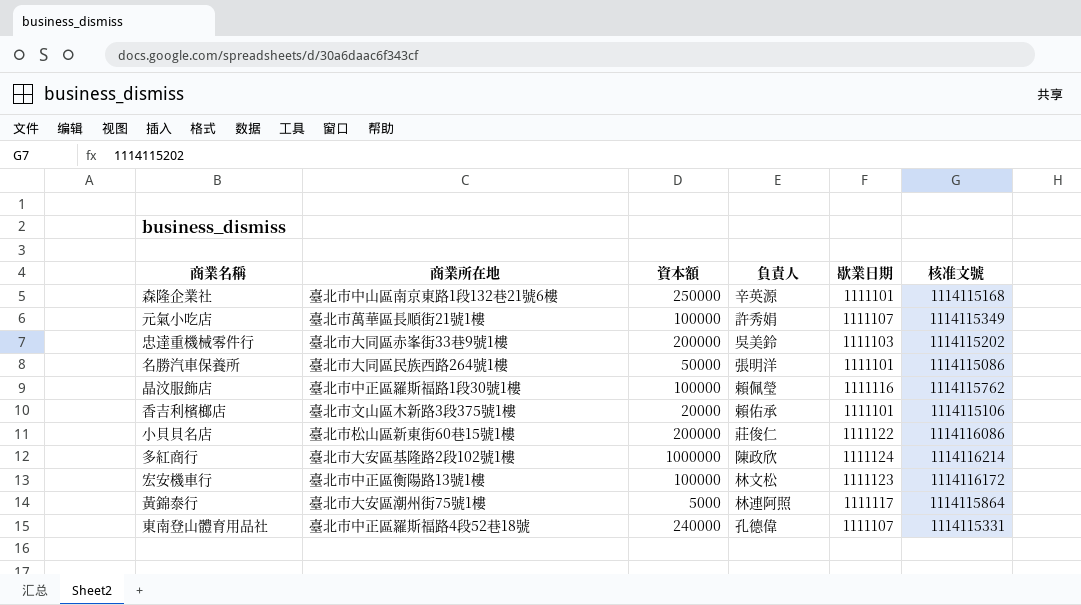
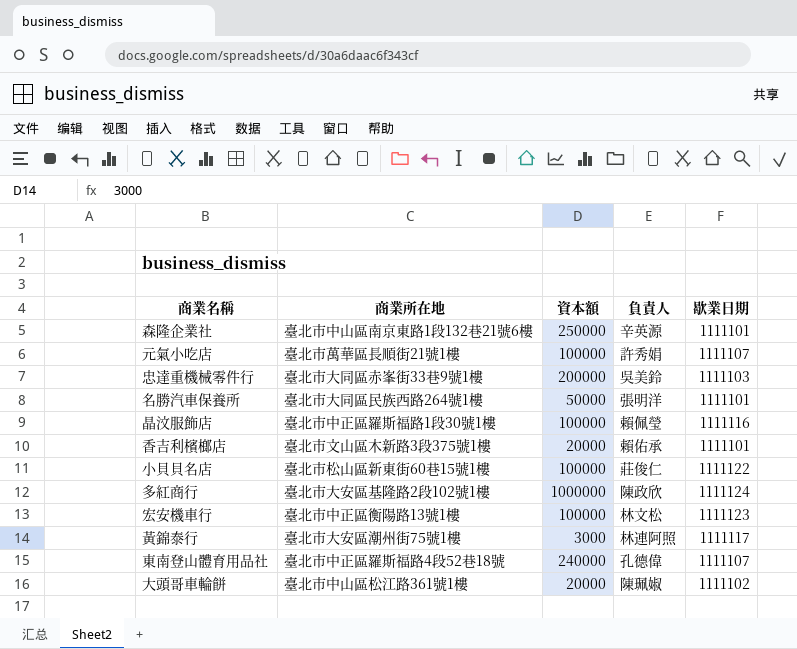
column 核准文號 | position: 6 -> none
小貝貝名店 | 資本額: 200000 -> 100000
黃錦泰行 | 資本額: 5000 -> 3000
row 大頭哥車輪餅: none -> 臺北市中山區松江路361號1樓 | 20000 | 陳珮婌 | 1111102

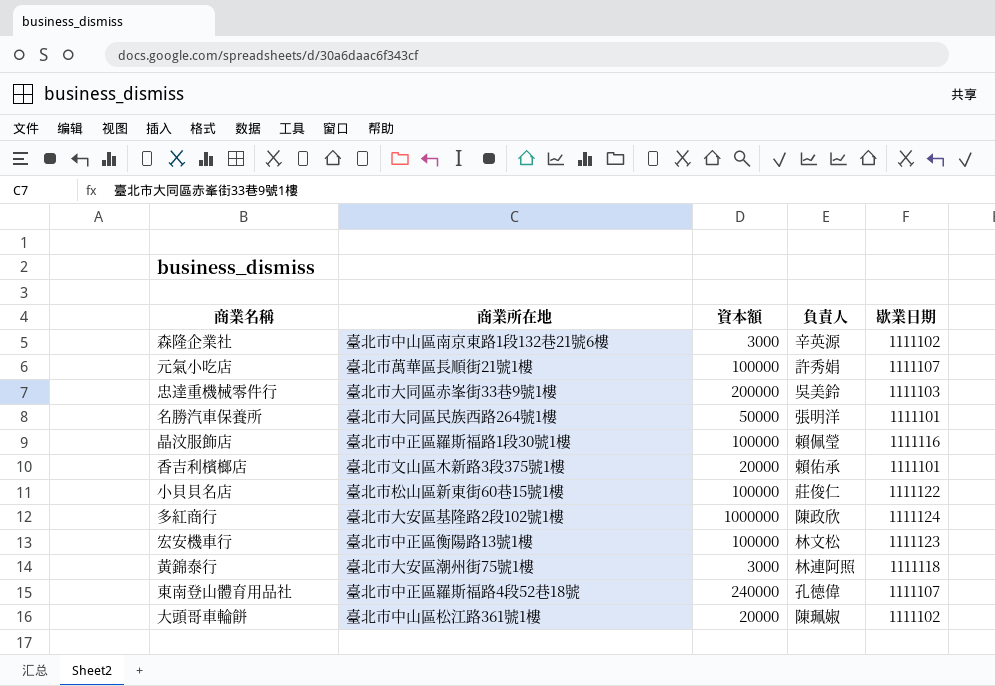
森隆企業社 | 資本額: 250000 -> 3000
森隆企業社 | 歇業日期: 1111101 -> 1111102
黃錦泰行 | 歇業日期: 1111117 -> 1111118

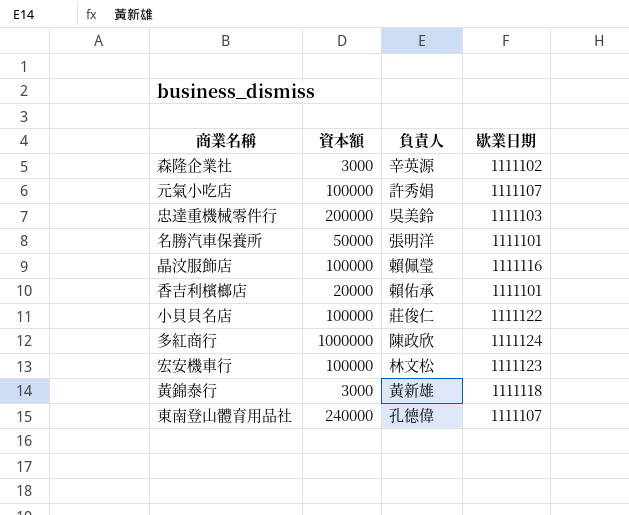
column 商業所在地 | position: 2 -> none
row 大頭哥車輪餅: 臺北市中山區松江路361號1樓 | 20000 | 陳珮婌 | 1111102 -> none
黃錦泰行 | 負責人: 林連阿照 -> 黃新雄

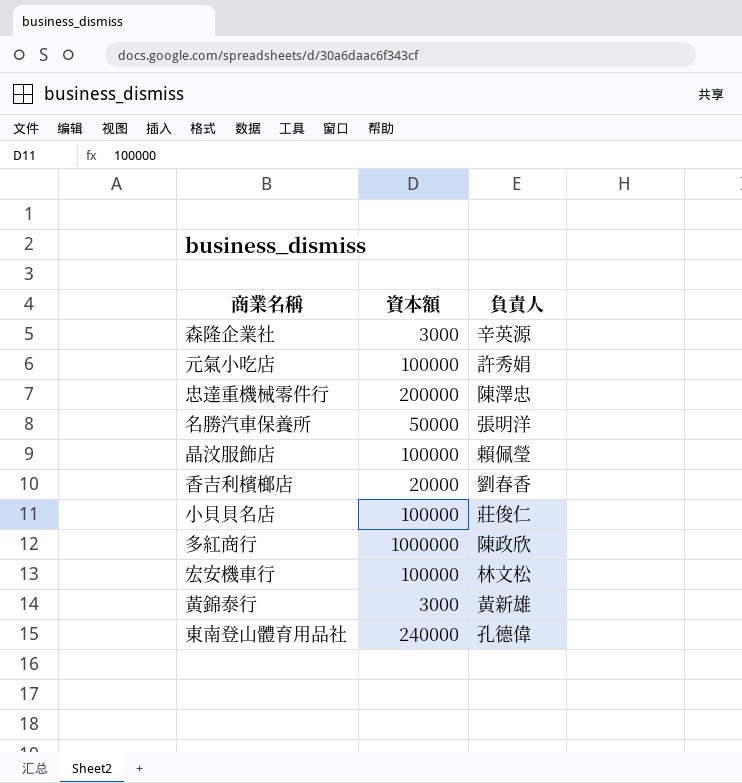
column 歇業日期 | position: 4 -> none
忠達重機械零件行 | 負責人: 吳美鈴 -> 陳澤忠
香吉利檳榔店 | 負責人: 賴佑承 -> 劉春香

